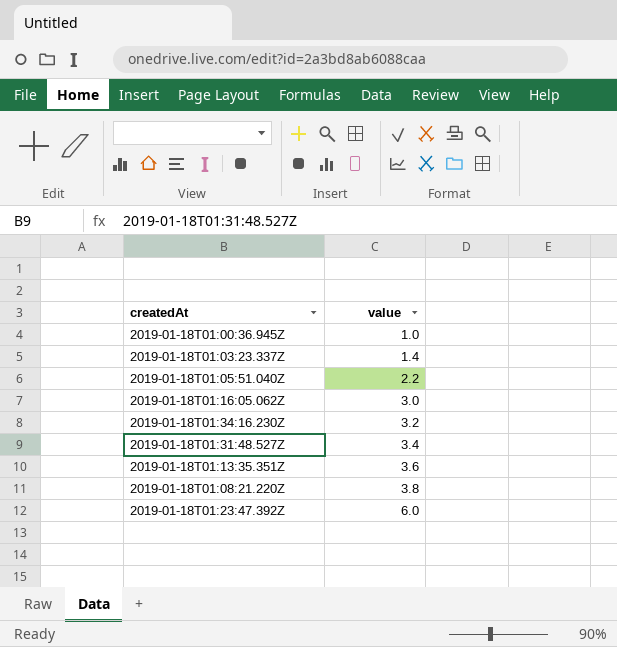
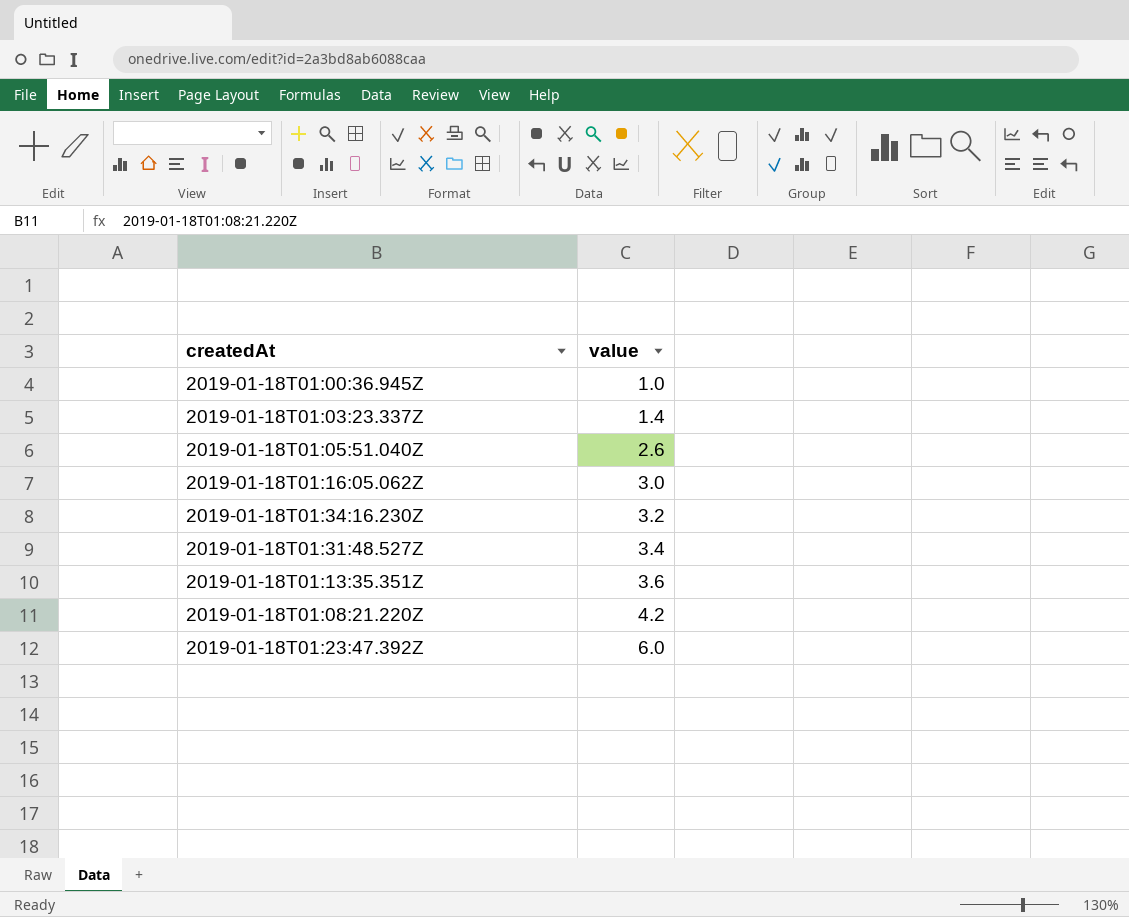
2019-01-18T01:05:51.040Z | value: 2.2 -> 2.6
2019-01-18T01:08:21.220Z | value: 3.8 -> 4.2

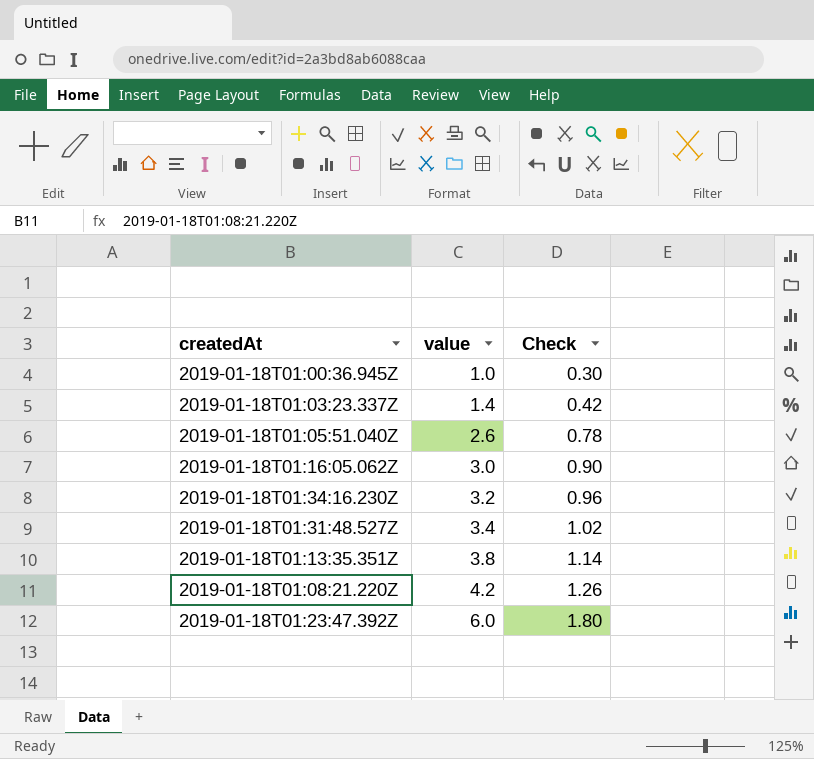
column Check | formula: none -> [value] * 0.3
2019-01-18T01:13:35.351Z | value: 3.6 -> 3.8

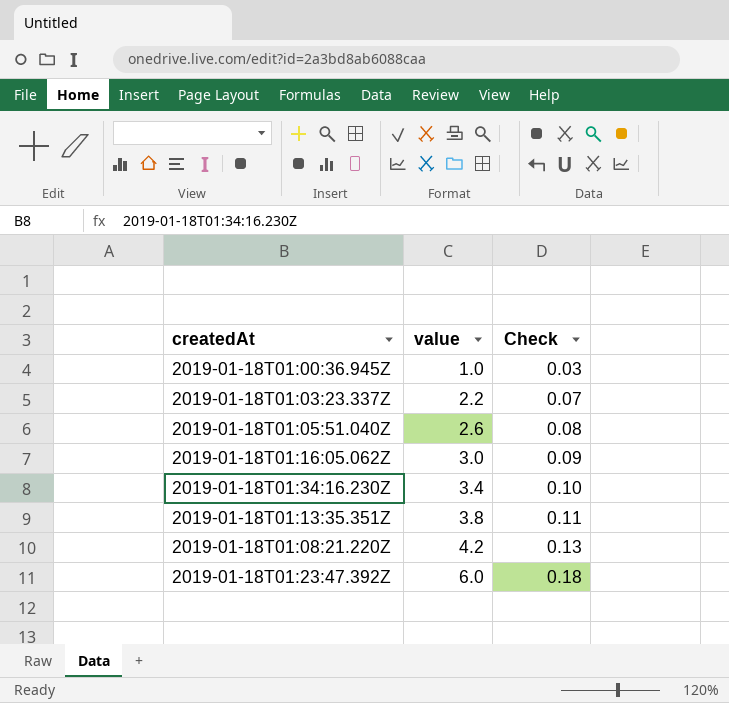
column Check | formula: [value] * 0.3 -> [value] * 0.03
row 2019-01-18T01:31:48.527Z: 3.4 | 1.02 -> none
2019-01-18T01:03:23.337Z | value: 1.4 -> 2.2
2019-01-18T01:34:16.230Z | value: 3.2 -> 3.4

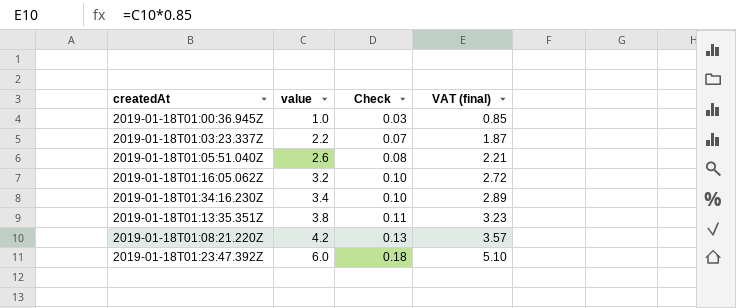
column VAT (final) | formula: none -> [value] * 0.85
2019-01-18T01:16:05.062Z | value: 3.0 -> 3.2
2019-01-18T01:16:05.062Z | Check: 0.09 -> 0.10

